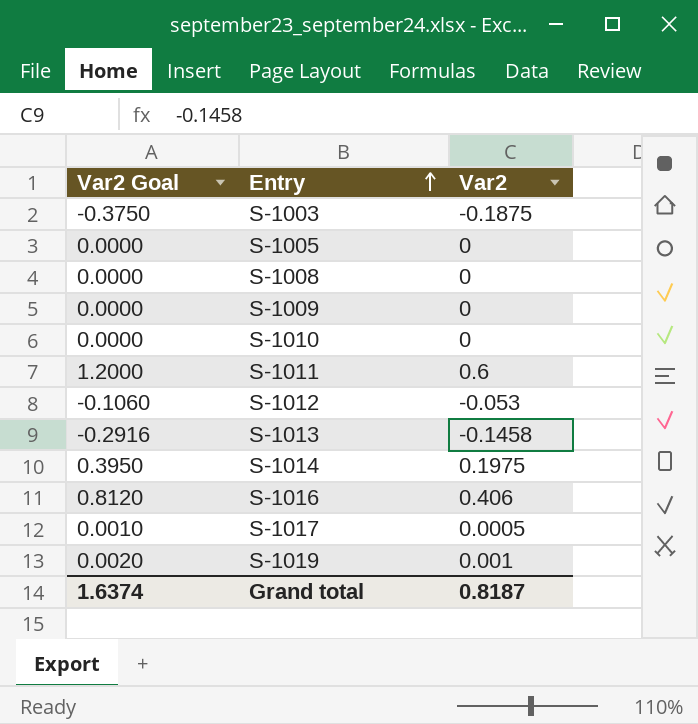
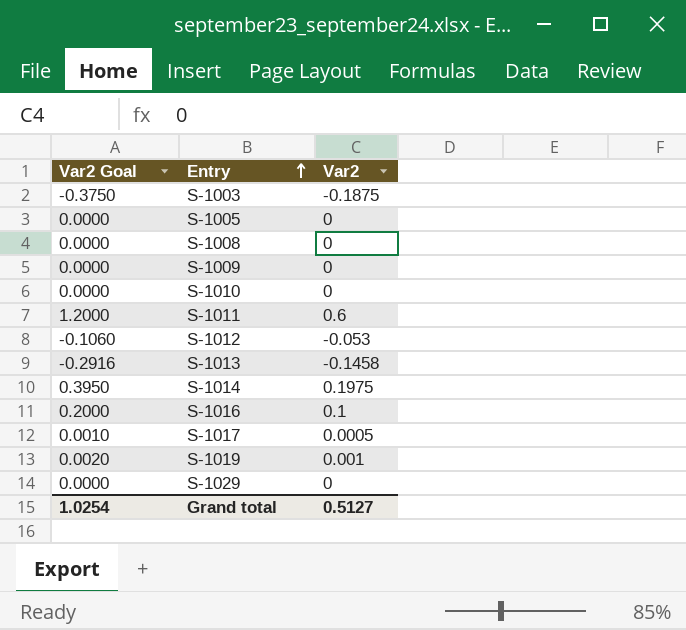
S-1016 | Var2 Goal: 0.8120 -> 0.2000
S-1016 | Var2: 0.406 -> 0.1
row S-1029: none -> 0.0000 | 0
Grand total | Var2 Goal: 1.6374 -> 1.0254
Grand total | Var2: 0.8187 -> 0.5127

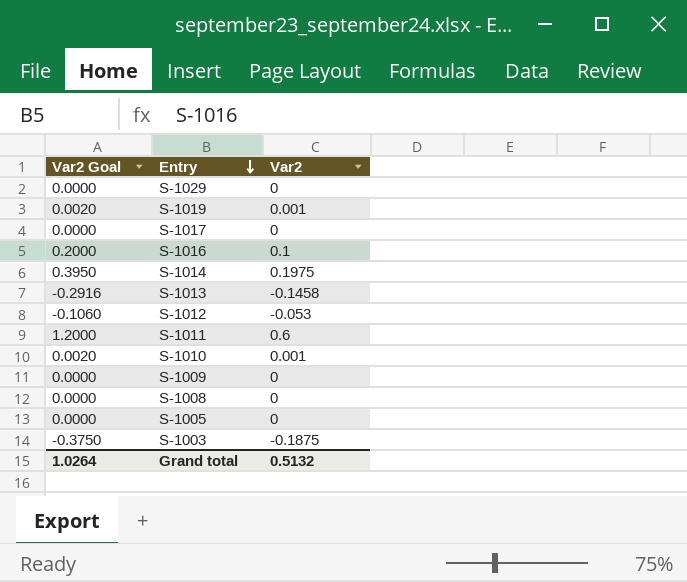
row order: Entry ascending -> Entry descending
S-1017 | Var2 Goal: 0.0010 -> 0.0000
S-1017 | Var2: 0.0005 -> 0
S-1010 | Var2 Goal: 0.0000 -> 0.0020
S-1010 | Var2: 0 -> 0.001
Grand total | Var2 Goal: 1.0254 -> 1.0264
Grand total | Var2: 0.5127 -> 0.5132

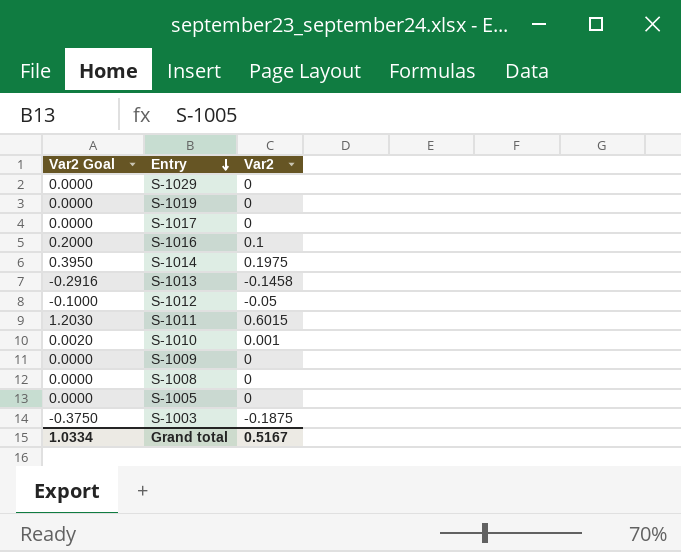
S-1019 | Var2 Goal: 0.0020 -> 0.0000
S-1019 | Var2: 0.001 -> 0
S-1012 | Var2 Goal: -0.1060 -> -0.1000
S-1012 | Var2: -0.053 -> -0.05
S-1011 | Var2 Goal: 1.2000 -> 1.2030
S-1011 | Var2: 0.6 -> 0.6015
Grand total | Var2 Goal: 1.0264 -> 1.0334
Grand total | Var2: 0.5132 -> 0.5167

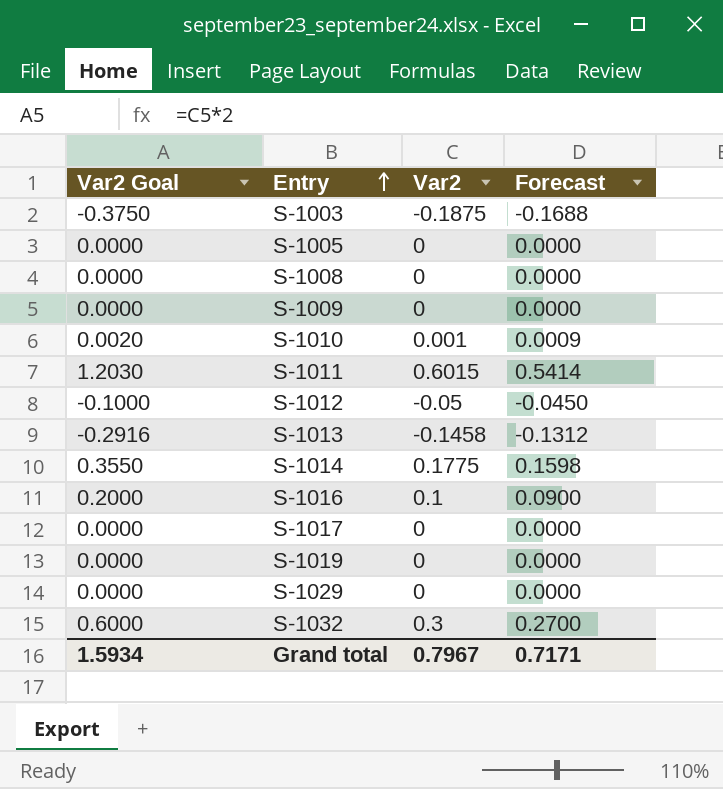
row order: Entry descending -> Entry ascending
column Forecast | formula: none -> [Var2] * 0.9
S-1014 | Var2 Goal: 0.3950 -> 0.3550
S-1014 | Var2: 0.1975 -> 0.1775
row S-1032: none -> 0.6000 | 0.3 | 0.2700
Grand total | Var2 Goal: 1.0334 -> 1.5934
Grand total | Var2: 0.5167 -> 0.7967

